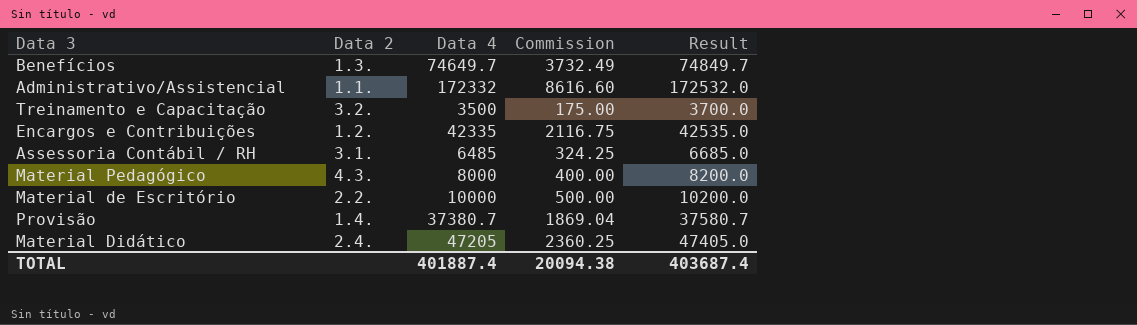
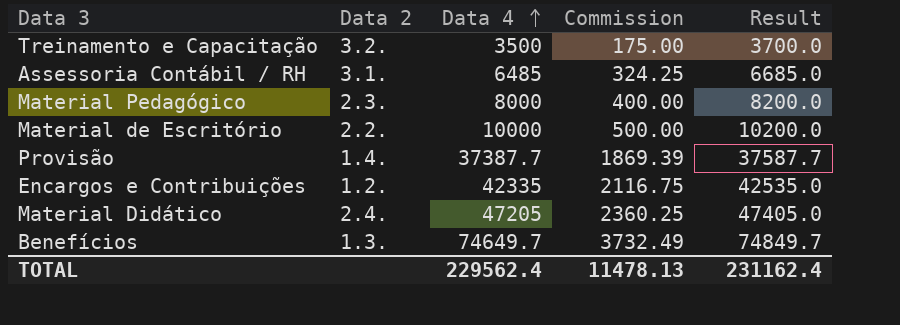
row order: none -> Data 4 ascending
row Administrativo/Assistencial: 1.1. | 172332 | 8616.60 | 172532.0 -> none
Material Pedagógico | Data 2: 4.3. -> 2.3.
Provisão | Data 4: 37380.7 -> 37387.7
Provisão | Commission: 1869.04 -> 1869.39
Provisão | Result: 37580.7 -> 37587.7
TOTAL | Data 4: 401887.4 -> 229562.4
TOTAL | Commission: 20094.38 -> 11478.13
TOTAL | Result: 403687.4 -> 231162.4

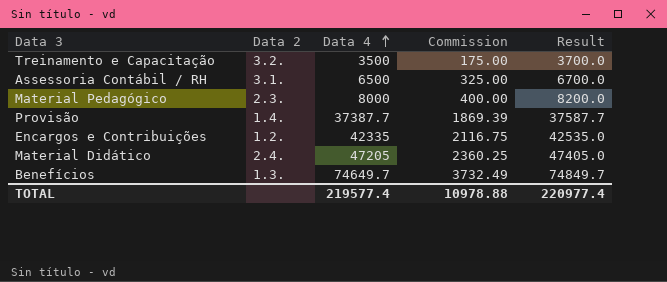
row Material de Escritório: 2.2. | 10000 | 500.00 | 10200.0 -> none
Assessoria Contábil / RH | Data 4: 6485 -> 6500
Assessoria Contábil / RH | Commission: 324.25 -> 325.00
Assessoria Contábil / RH | Result: 6685.0 -> 6700.0
TOTAL | Data 4: 229562.4 -> 219577.4
TOTAL | Commission: 11478.13 -> 10978.88
TOTAL | Result: 231162.4 -> 220977.4

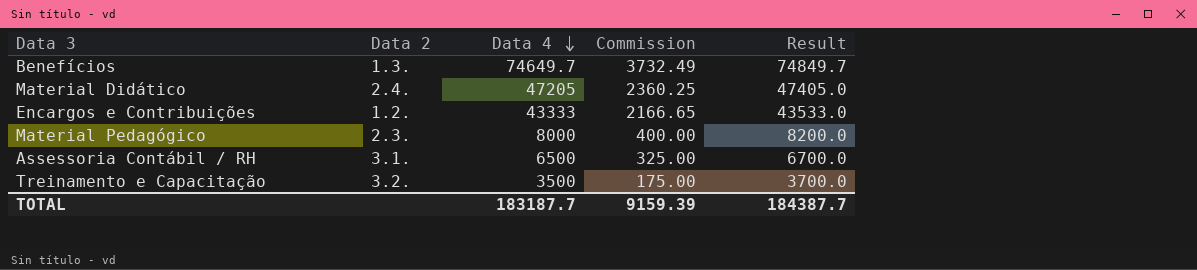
row order: Data 4 ascending -> Data 4 descending
row Provisão: 1.4. | 37387.7 | 1869.39 | 37587.7 -> none
Encargos e Contribuições | Data 4: 42335 -> 43333
Encargos e Contribuições | Commission: 2116.75 -> 2166.65
Encargos e Contribuições | Result: 42535.0 -> 43533.0
TOTAL | Data 4: 219577.4 -> 183187.7
TOTAL | Commission: 10978.88 -> 9159.39
TOTAL | Result: 220977.4 -> 184387.7

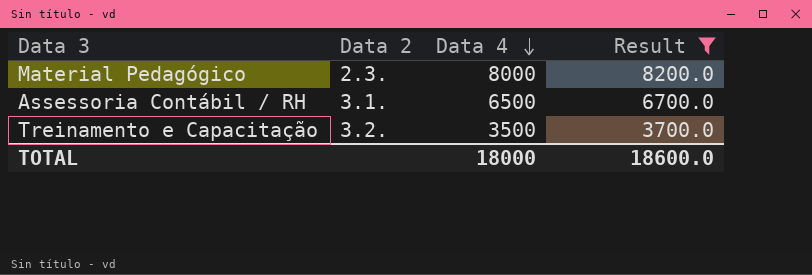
filter: none -> Result <= 8200.0
column Commission | formula: [Data 4] * 0.05 -> none
TOTAL | Data 4: 183187.7 -> 18000
TOTAL | Result: 184387.7 -> 18600.0

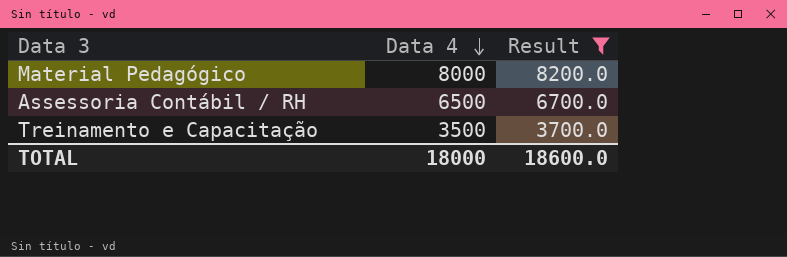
column Data 2 | position: 2 -> none

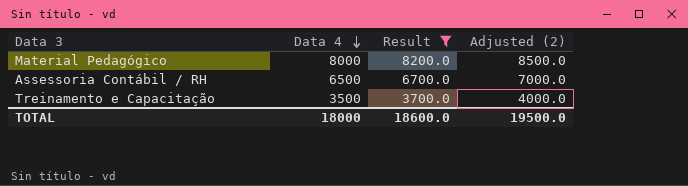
column Adjusted (2) | formula: none -> [Data 4] + 500

